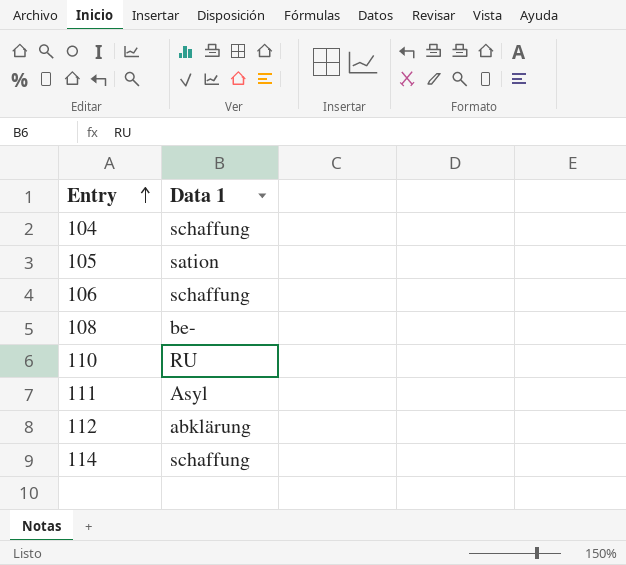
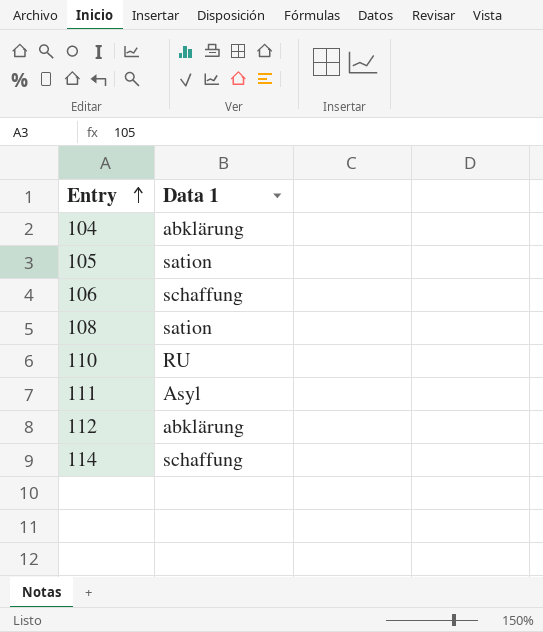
104 | Data 1: schaffung -> abklärung
108 | Data 1: be- -> sation

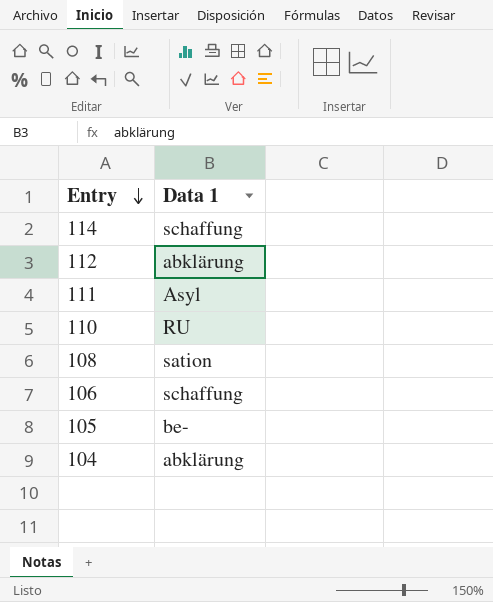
row order: Entry ascending -> Entry descending
105 | Data 1: sation -> be-

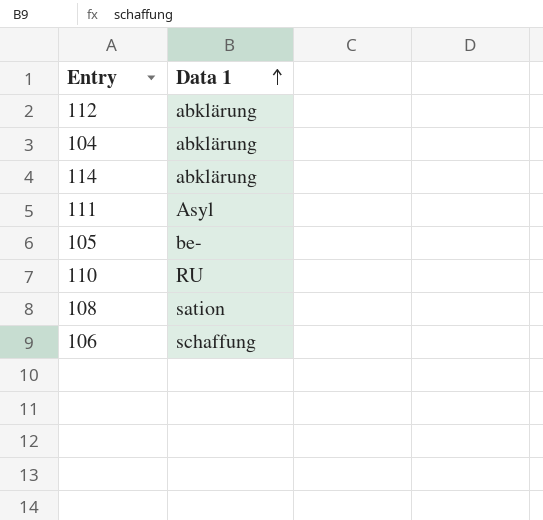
row order: Entry descending -> Data 1 ascending
114 | Data 1: schaffung -> abklärung

